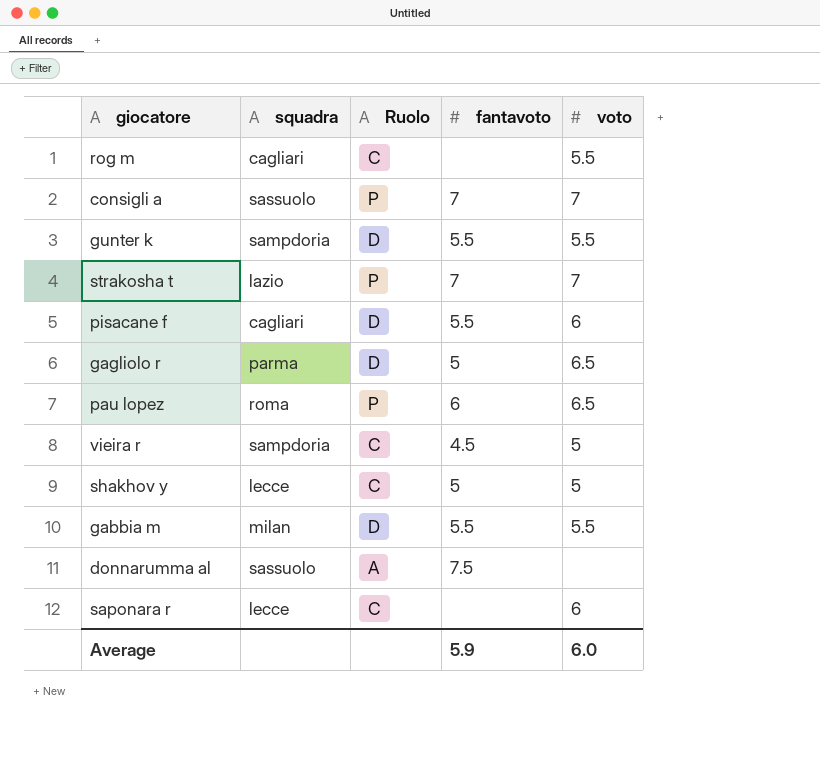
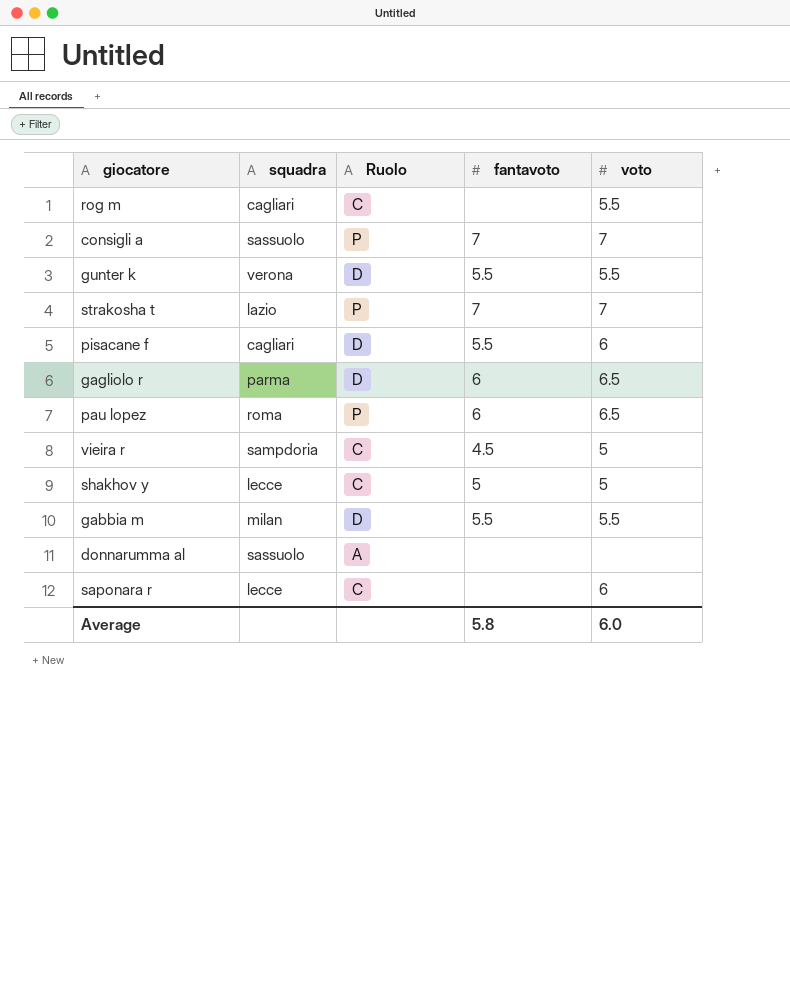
gunter k | squadra: sampdoria -> verona
gagliolo r | fantavoto: 5 -> 6
donnarumma al | fantavoto: 7.5 -> none
Average | fantavoto: 5.9 -> 5.8

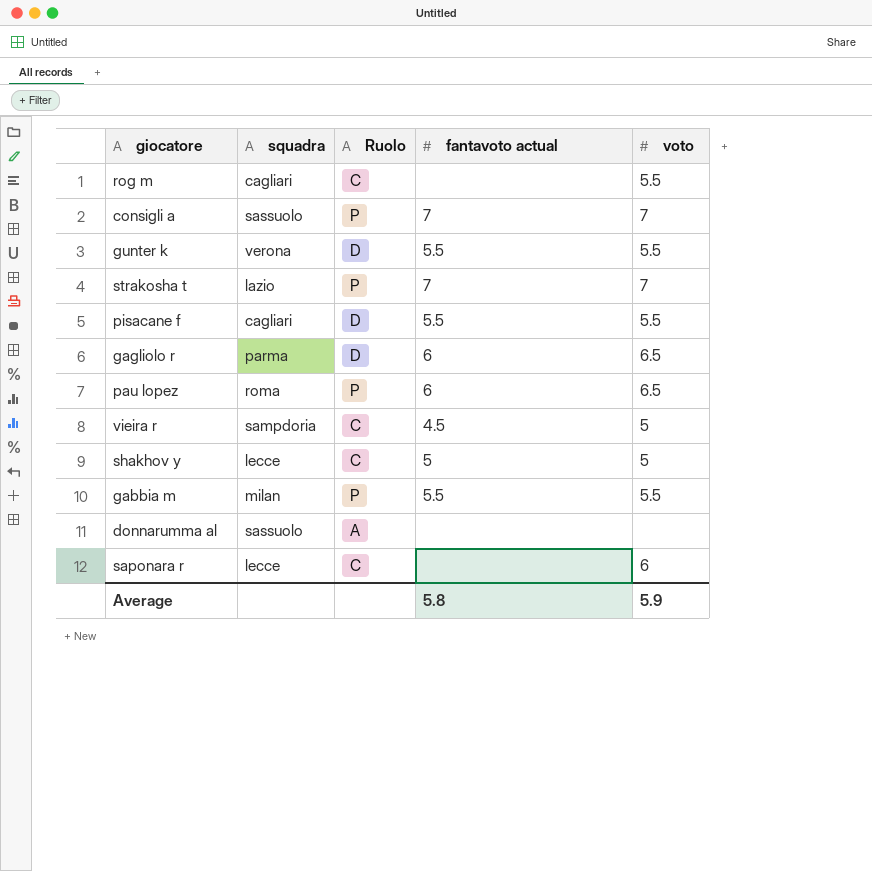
column name: fantavoto -> fantavoto actual
pisacane f | voto: 6 -> 5.5
gabbia m | Ruolo: D -> P
Average | voto: 6.0 -> 5.9

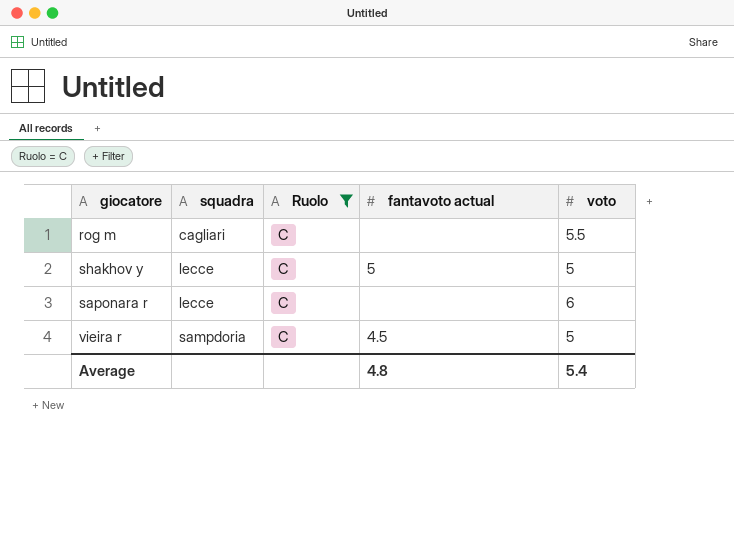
filter: none -> Ruolo = C
row order: none -> squadra ascending
Average | fantavoto actual: 5.8 -> 4.8
Average | voto: 5.9 -> 5.4

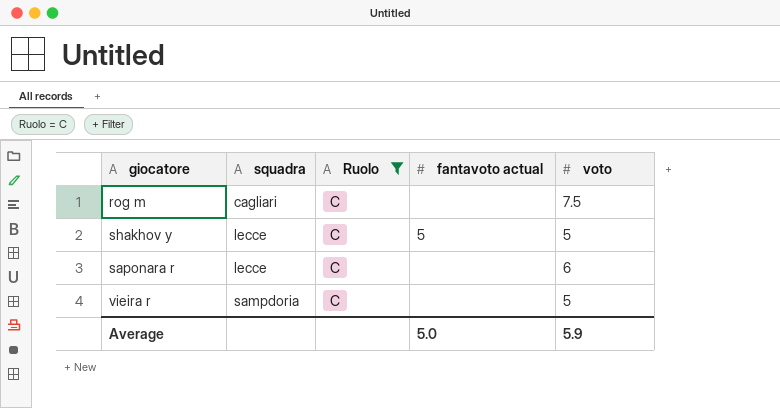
rog m | voto: 5.5 -> 7.5
vieira r | fantavoto actual: 4.5 -> none
Average | fantavoto actual: 4.8 -> 5.0
Average | voto: 5.4 -> 5.9

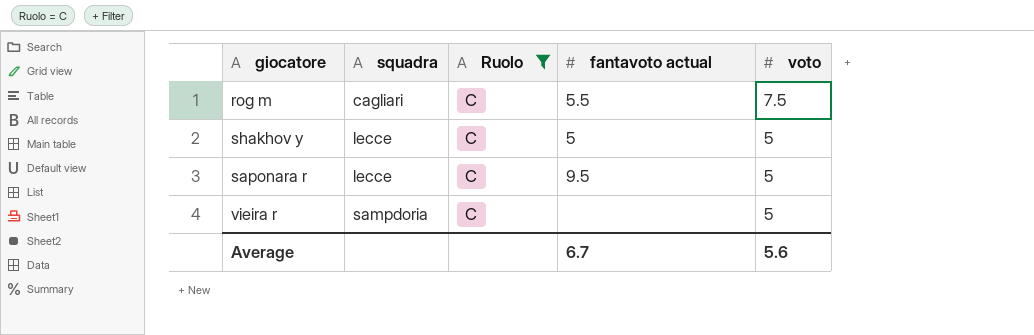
rog m | fantavoto actual: none -> 5.5
saponara r | fantavoto actual: none -> 9.5
saponara r | voto: 6 -> 5
Average | fantavoto actual: 5.0 -> 6.7
Average | voto: 5.9 -> 5.6

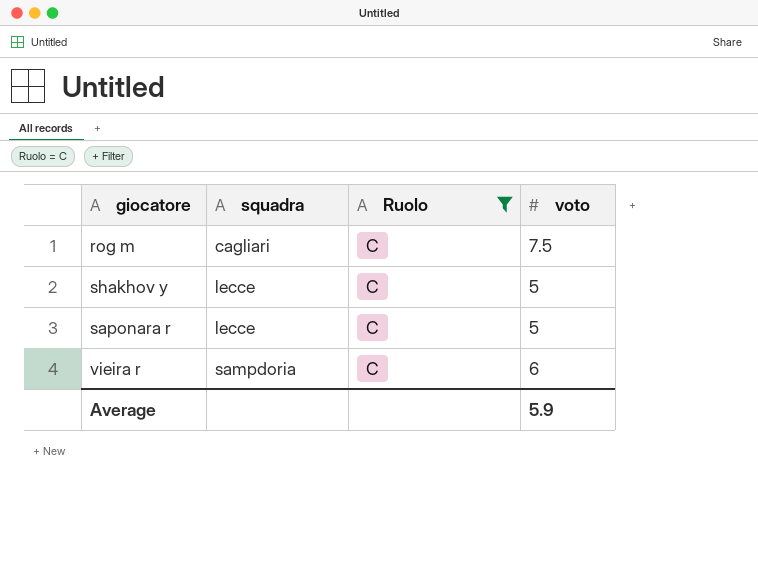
column fantavoto actual | position: 4 -> none
vieira r | voto: 5 -> 6
Average | voto: 5.6 -> 5.9

